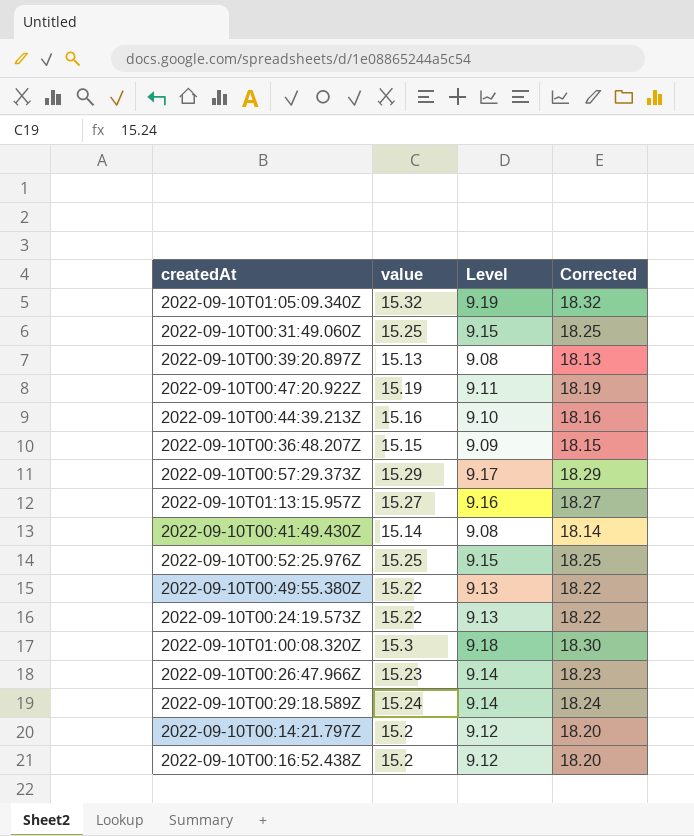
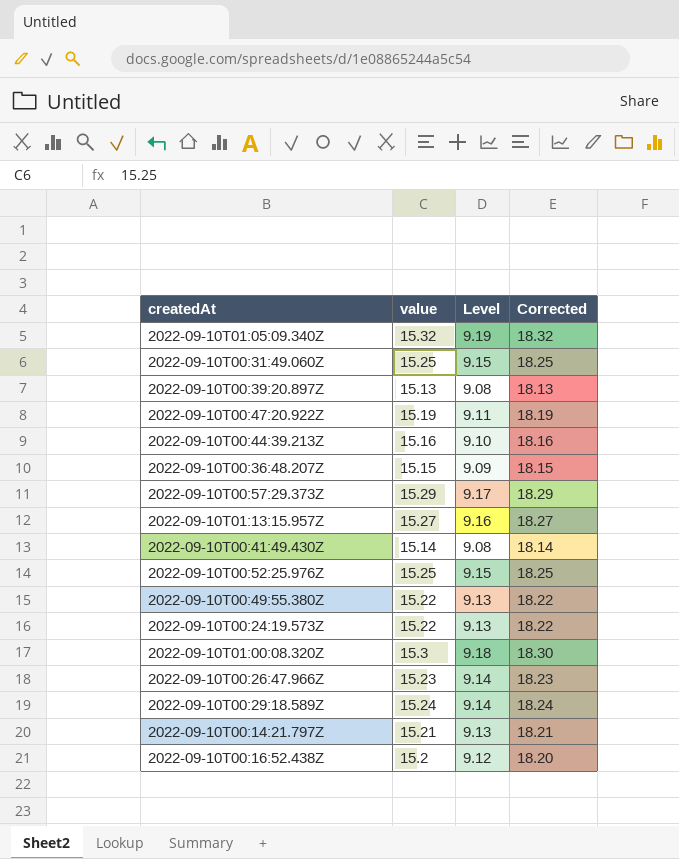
2022-09-10T00:14:21.797Z | value: 15.2 -> 15.21
2022-09-10T00:14:21.797Z | Level: 9.12 -> 9.13
2022-09-10T00:14:21.797Z | Corrected: 18.20 -> 18.21

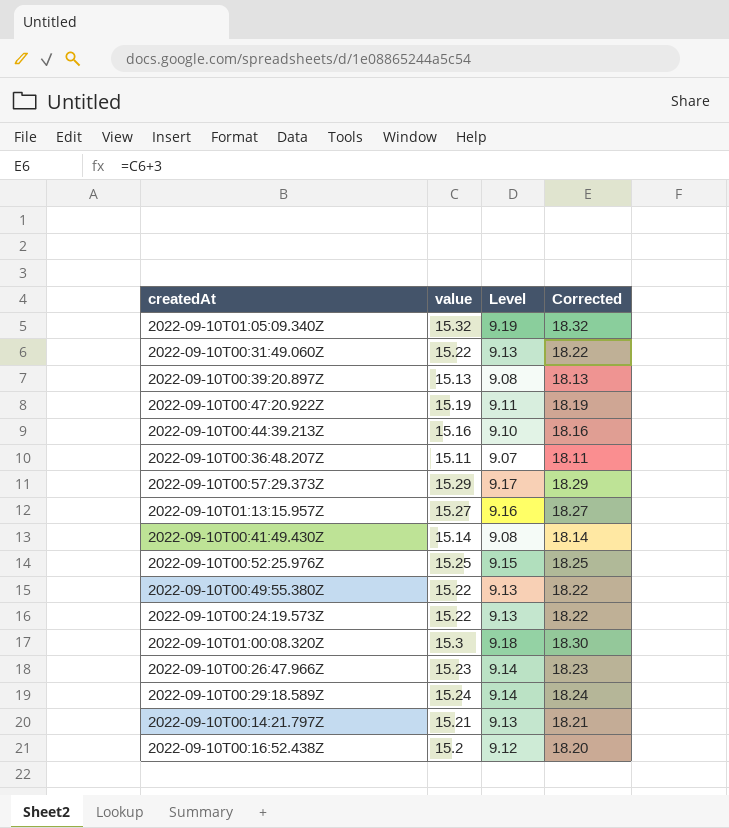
2022-09-10T00:31:49.060Z | value: 15.25 -> 15.22
2022-09-10T00:31:49.060Z | Level: 9.15 -> 9.13
2022-09-10T00:31:49.060Z | Corrected: 18.25 -> 18.22
2022-09-10T00:36:48.207Z | value: 15.15 -> 15.11
2022-09-10T00:36:48.207Z | Level: 9.09 -> 9.07
2022-09-10T00:36:48.207Z | Corrected: 18.15 -> 18.11

